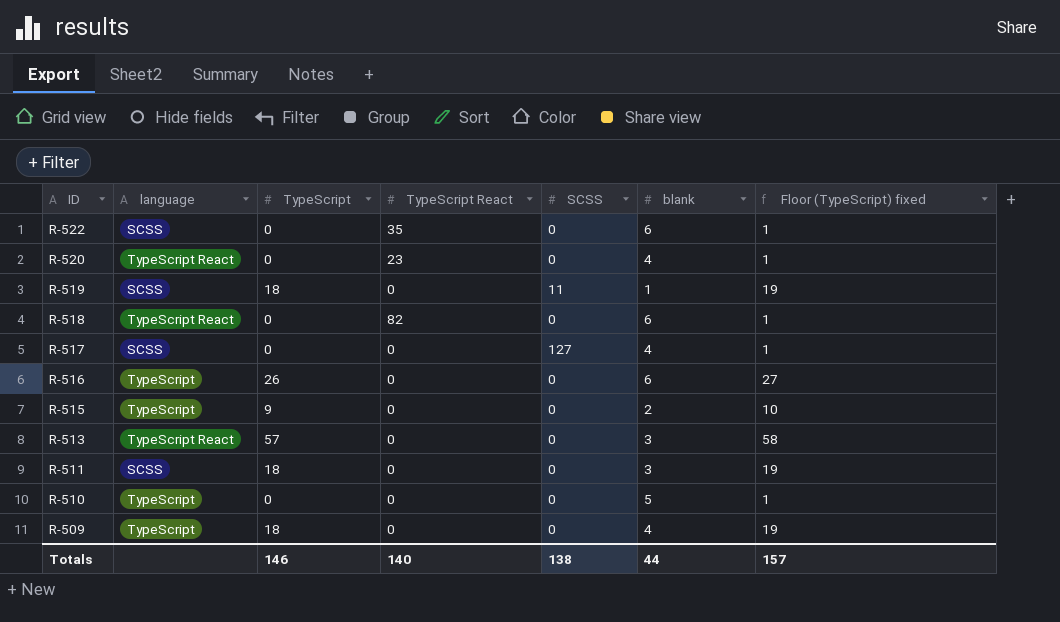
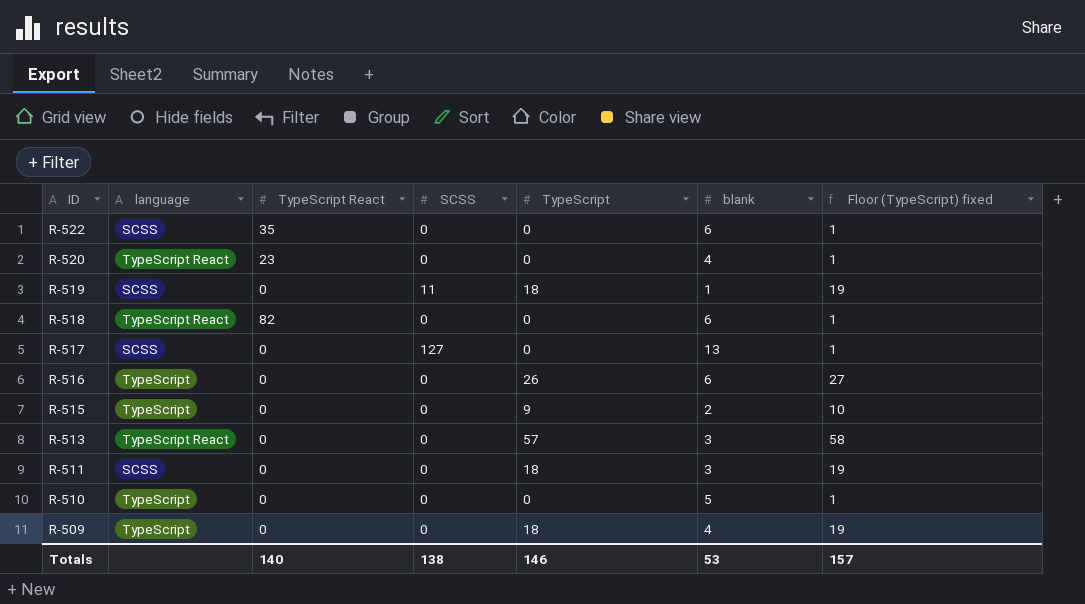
column TypeScript | position: 3 -> 5
R-517 | blank: 4 -> 13
Totals | blank: 44 -> 53

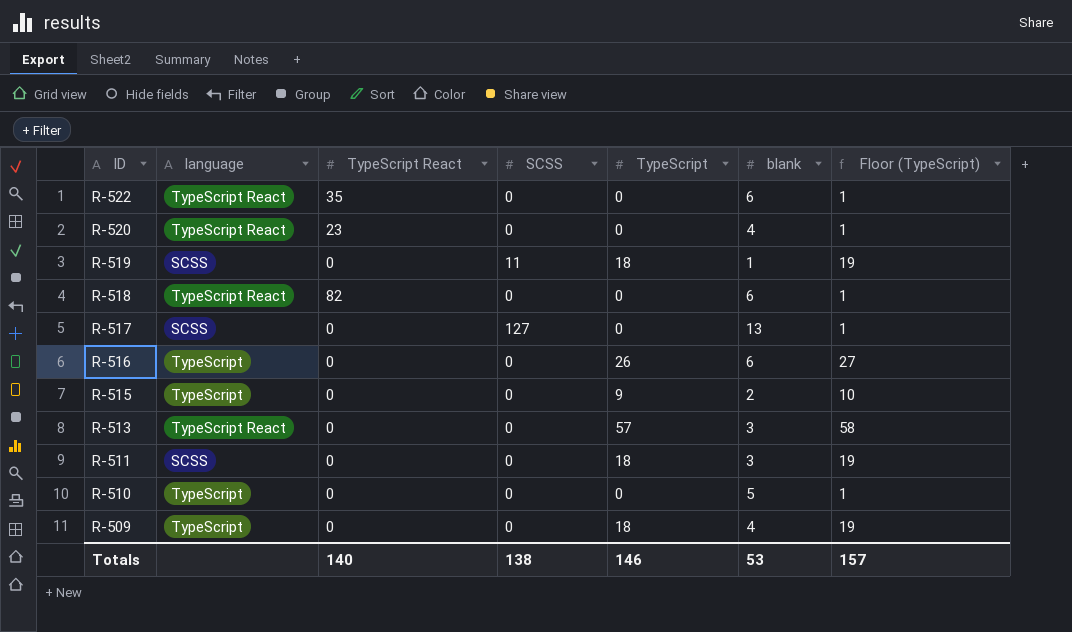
column name: Floor (TypeScript) fixed -> Floor (TypeScript)
R-522 | language: SCSS -> TypeScript React

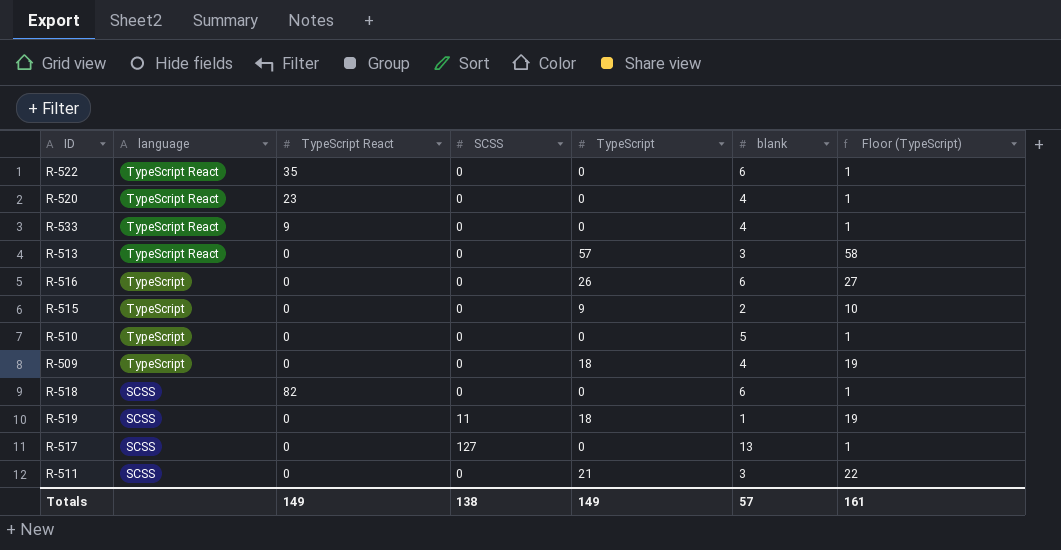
row order: ID descending -> language descending
row R-533: none -> TypeScript React | 9 | 0 | 0 | 4 | 1
R-518 | language: TypeScript React -> SCSS
R-511 | TypeScript: 18 -> 21
R-511 | Floor (TypeScript): 19 -> 22
Totals | TypeScript React: 140 -> 149
Totals | TypeScript: 146 -> 149
Totals | blank: 53 -> 57
Totals | Floor (TypeScript): 157 -> 161

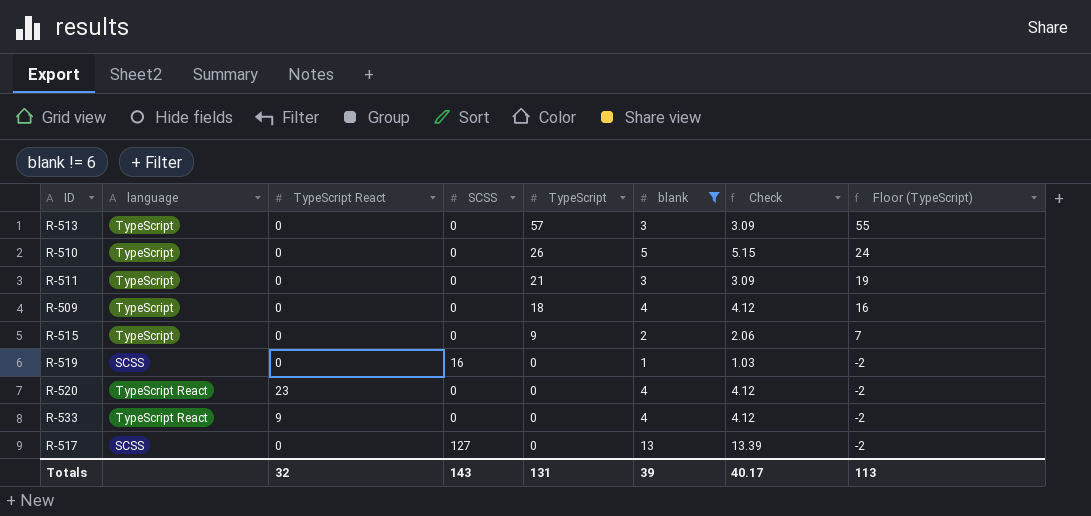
filter: none -> blank != 6
row order: language descending -> TypeScript descending
column Check | formula: none -> [blank] * 1.03
column Floor (TypeScript) | formula: [TypeScript] + 1 -> [TypeScript] - 2
R-513 | language: TypeScript React -> TypeScript
R-510 | TypeScript: 0 -> 26
R-511 | language: SCSS -> TypeScript
R-519 | SCSS: 11 -> 16
R-519 | TypeScript: 18 -> 0
Totals | TypeScript React: 149 -> 32
Totals | SCSS: 138 -> 143
Totals | TypeScript: 149 -> 131
Totals | blank: 57 -> 39
Totals | Floor (TypeScript): 161 -> 113

